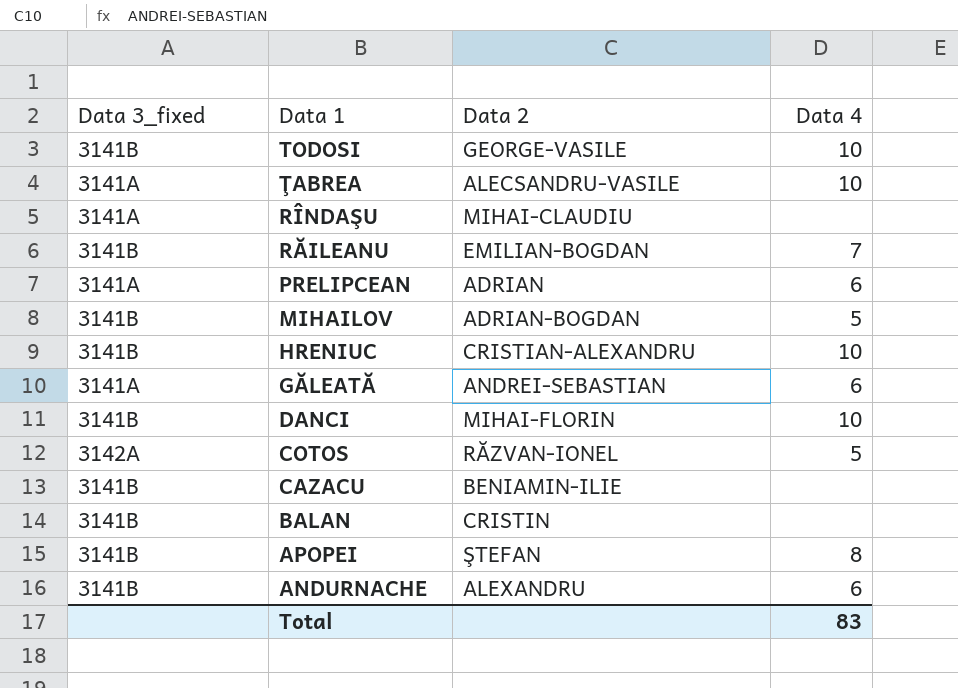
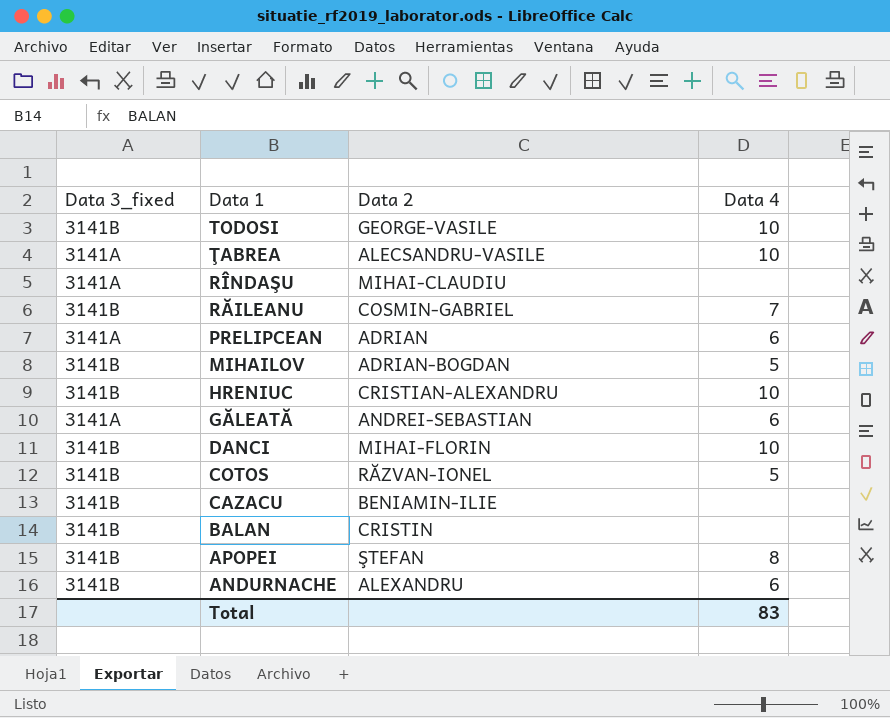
RĂILEANU | Data 2: EMILIAN-BOGDAN -> COSMIN-GABRIEL
COTOS | Data 3_fixed: 3142A -> 3141B

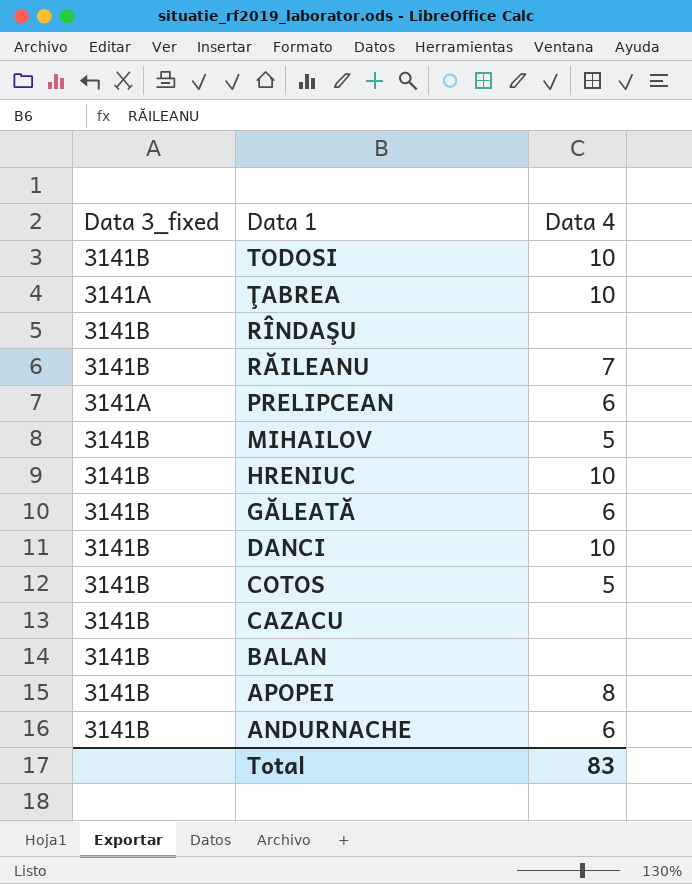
column Data 2 | position: 3 -> none
RÎNDAŞU | Data 3_fixed: 3141A -> 3141B
GĂLEATĂ | Data 3_fixed: 3141A -> 3141B

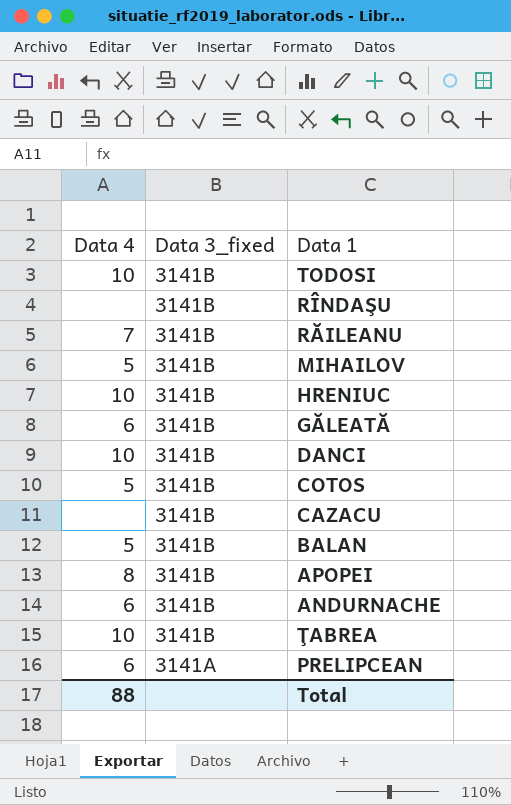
row order: Data 1 descending -> Data 3_fixed descending
column Data 4 | position: 3 -> 1
BALAN | Data 4: none -> 5
ŢABREA | Data 3_fixed: 3141A -> 3141B
Total | Data 4: 83 -> 88

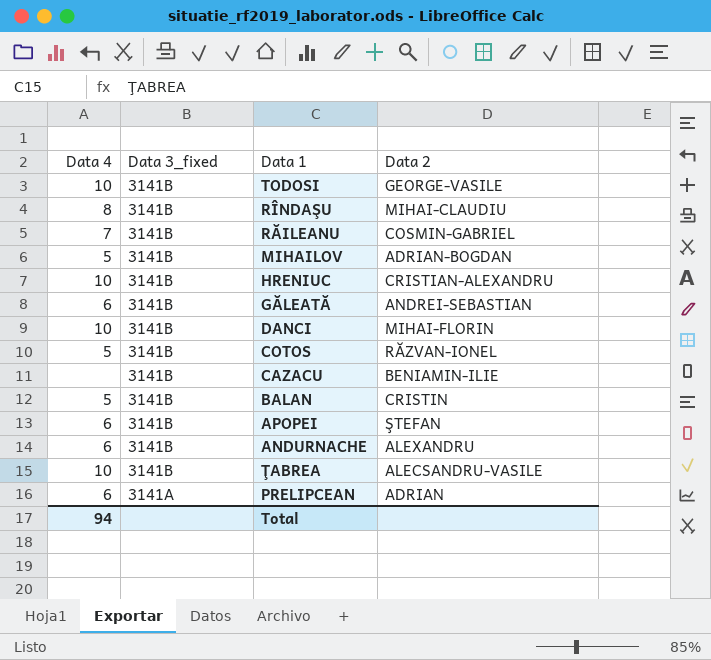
column Data 2 | position: none -> 4
RÎNDAŞU | Data 4: none -> 8
APOPEI | Data 4: 8 -> 6
Total | Data 4: 88 -> 94

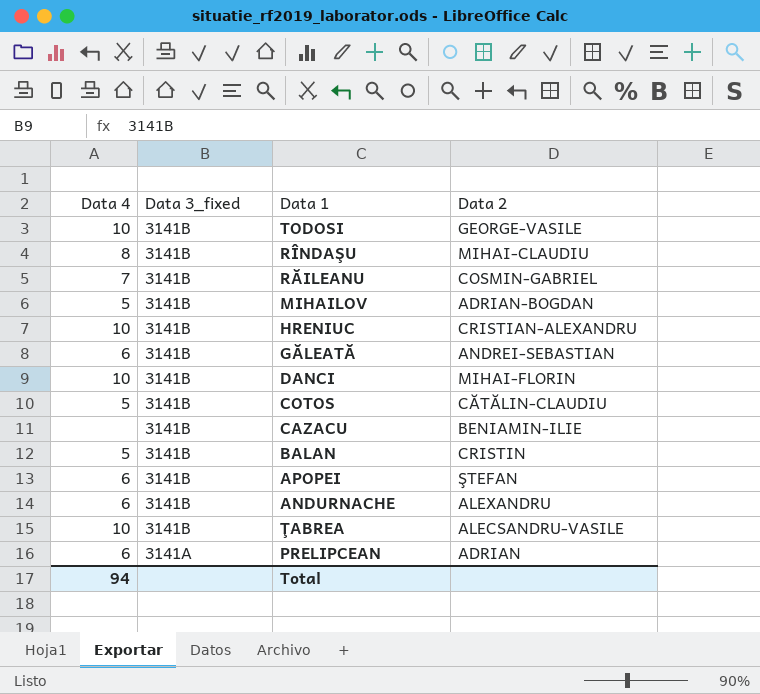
COTOS | Data 2: RĂZVAN-IONEL -> CĂTĂLIN-CLAUDIU

